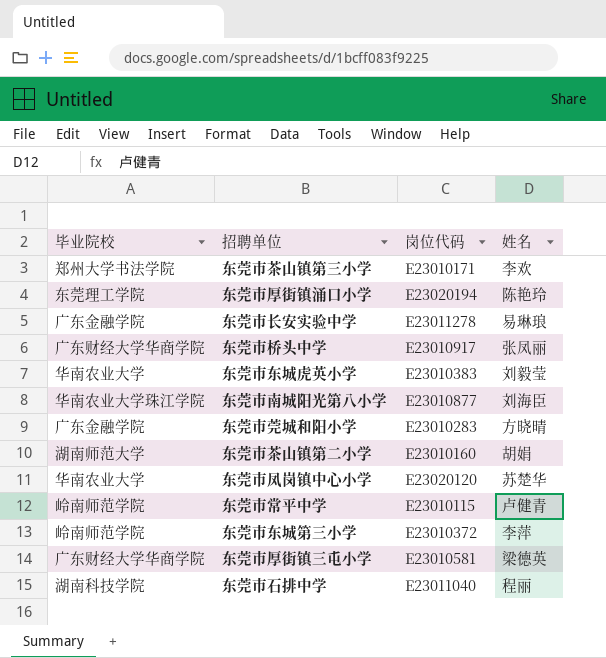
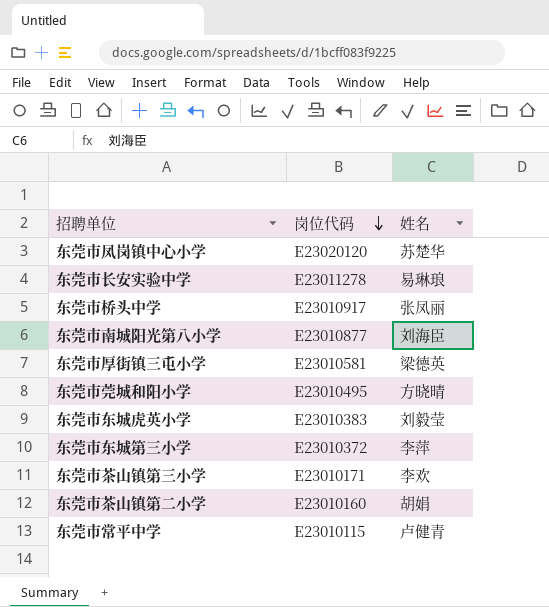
row order: none -> 岗位代码 descending
column 毕业院校 | position: 1 -> none
row 东莞市厚街镇涌口小学: 东莞理工学院 | E23020194 | 陈艳玲 -> none
row 东莞市石排中学: 湖南科技学院 | E23011040 | 程丽 -> none
东莞市莞城和阳小学 | 岗位代码: E23010283 -> E23010495

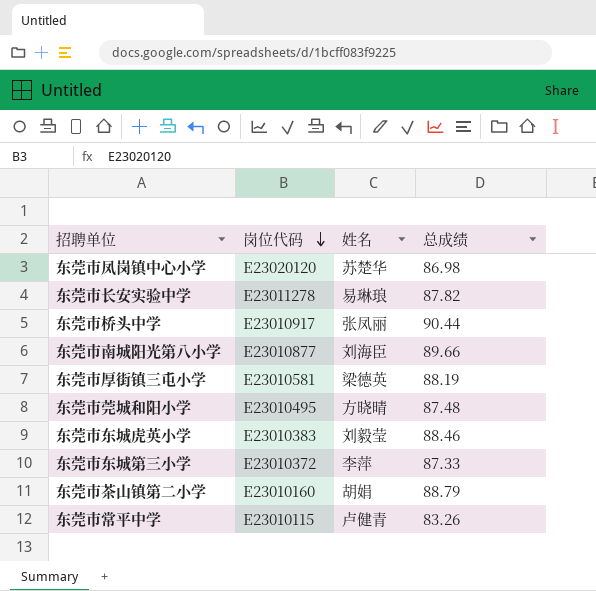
column 总成绩 | position: none -> 4
row 东莞市茶山镇第三小学: E23010171 | 李欢 -> none

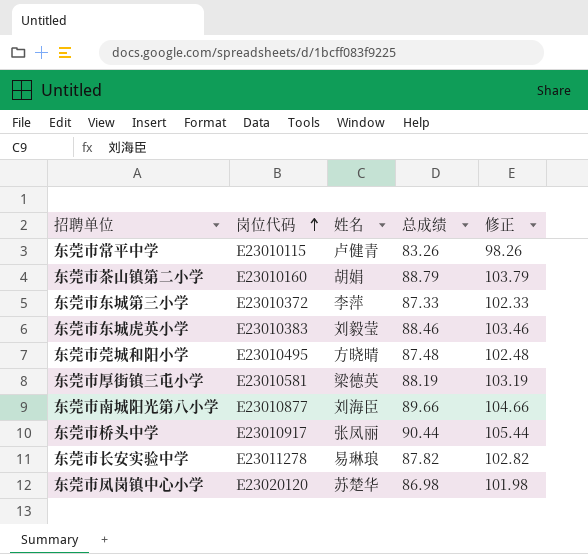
row order: 岗位代码 descending -> 岗位代码 ascending
column 修正 | formula: none -> [总成绩] + 15

